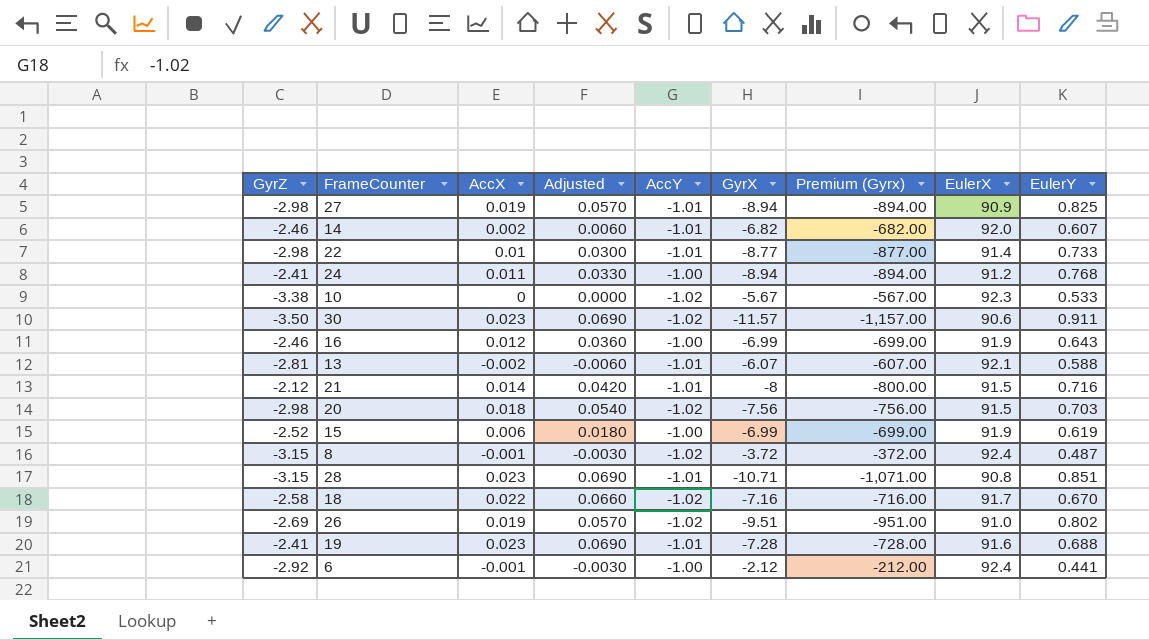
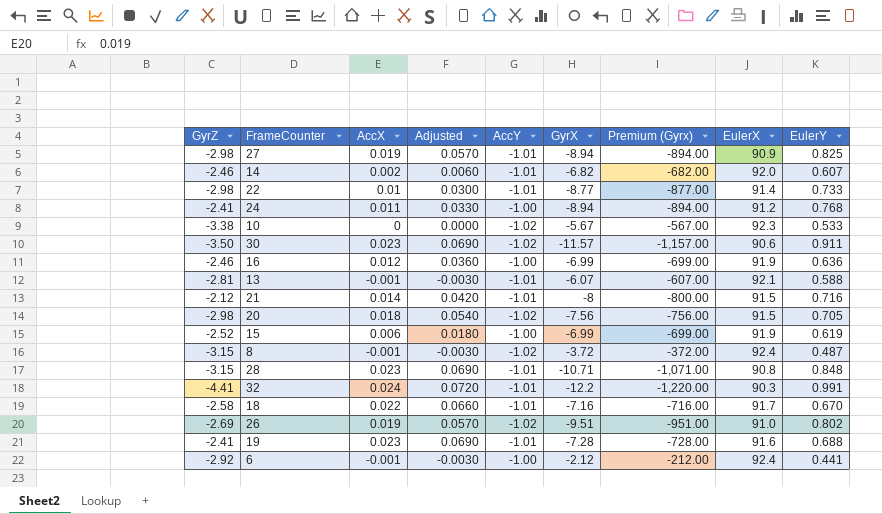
16 | EulerY: 0.643 -> 0.636
13 | AccX: -0.002 -> -0.001
13 | Adjusted: -0.0060 -> -0.0030
20 | EulerY: 0.703 -> 0.705
28 | EulerY: 0.851 -> 0.848
row 32: none -> -4.41 | 0.024 | 0.0720 | -1.01 | -12.2 | -1,220.00 | 90.3 | 0.991
18 | AccY: -1.02 -> -1.01

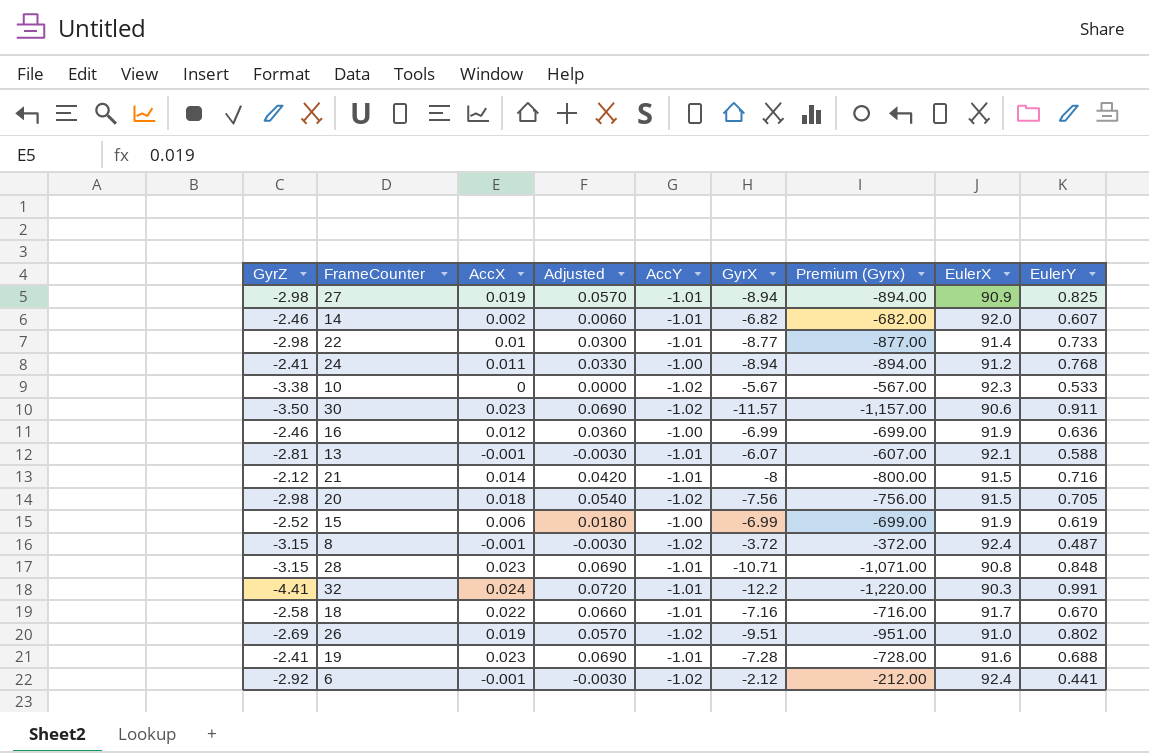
6 | AccY: -1.00 -> -1.02

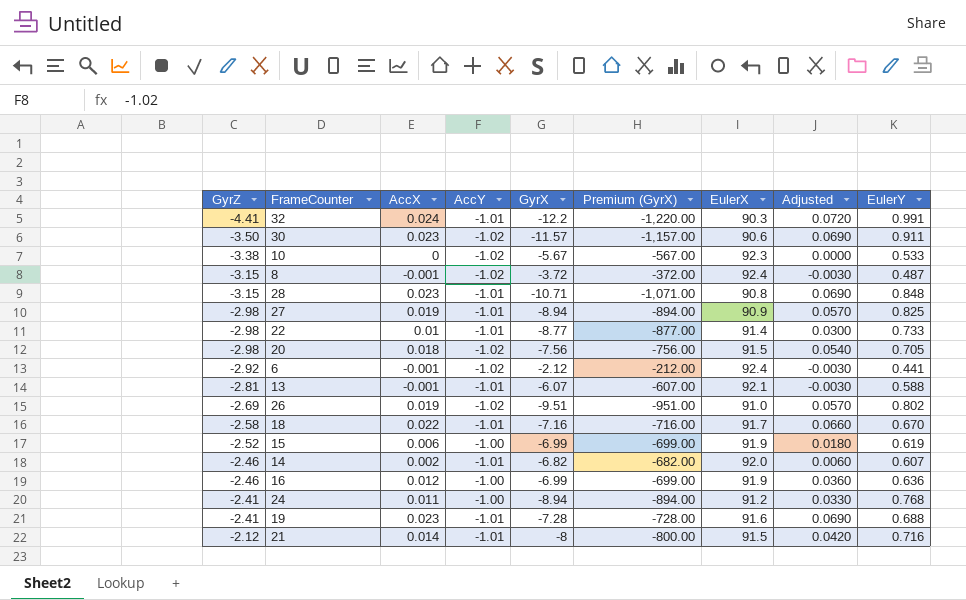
row order: none -> GyrZ ascending
column name: Premium (Gyrx) -> Premium (GyrX)
column Adjusted | position: 4 -> 8

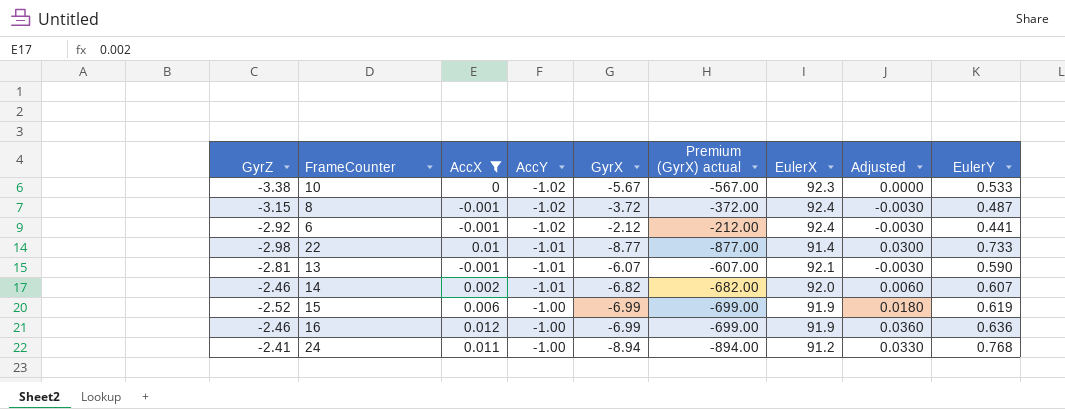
filter: none -> AccX <= 0.012
row order: GyrZ ascending -> AccY ascending
column name: Premium (GyrX) -> Premium (GyrX) actual
13 | EulerY: 0.588 -> 0.590

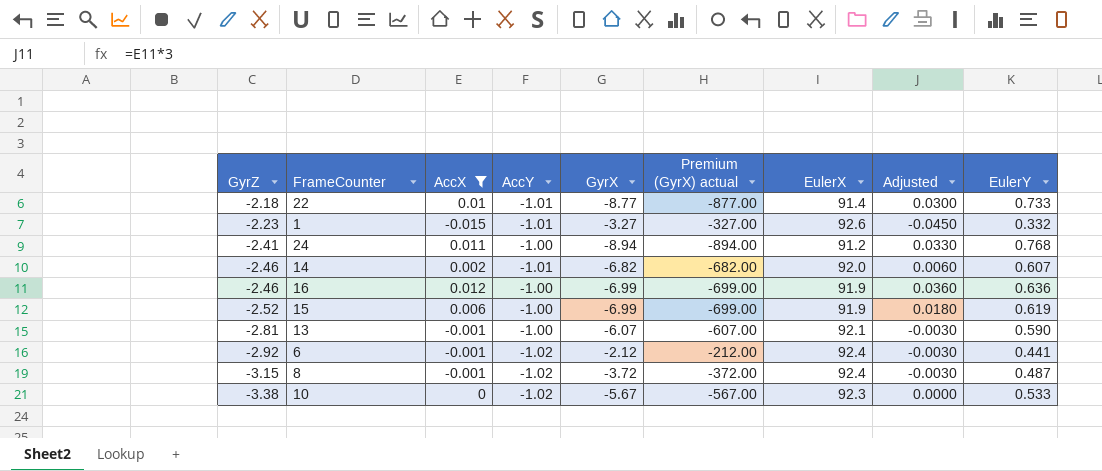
row order: AccY ascending -> GyrZ descending
22 | GyrZ: -2.98 -> -2.18
row 1: none -> -2.23 | -0.015 | -1.01 | -3.27 | -327.00 | 92.6 | -0.0450 | 0.332
13 | AccY: -1.01 -> -1.00

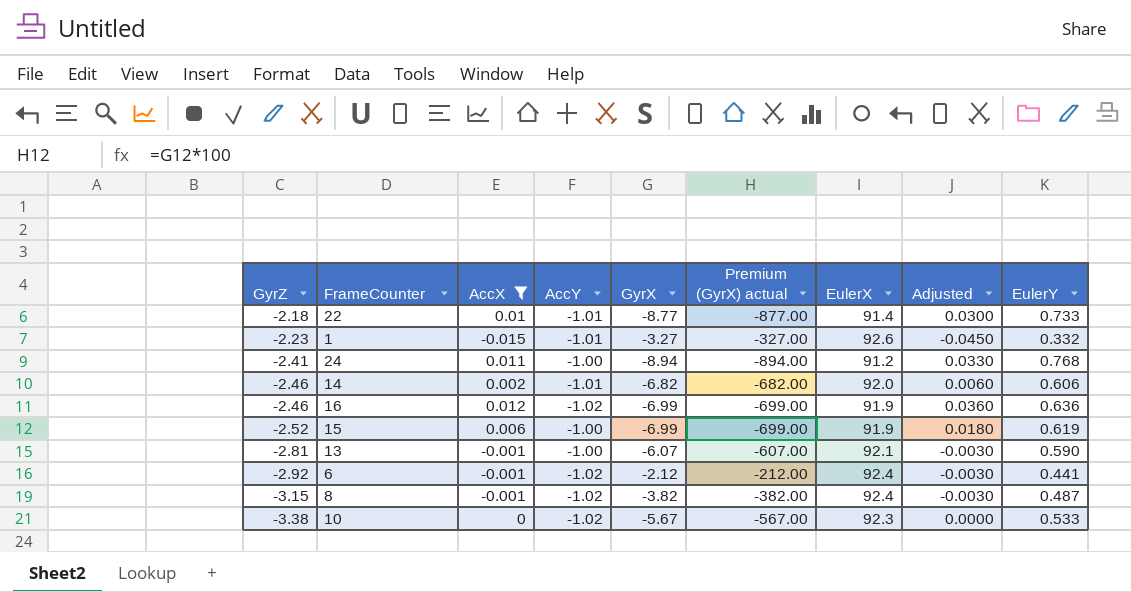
14 | EulerY: 0.607 -> 0.606
16 | AccY: -1.00 -> -1.02
8 | GyrX: -3.72 -> -3.82
8 | Premium (GyrX) actual: -372.00 -> -382.00

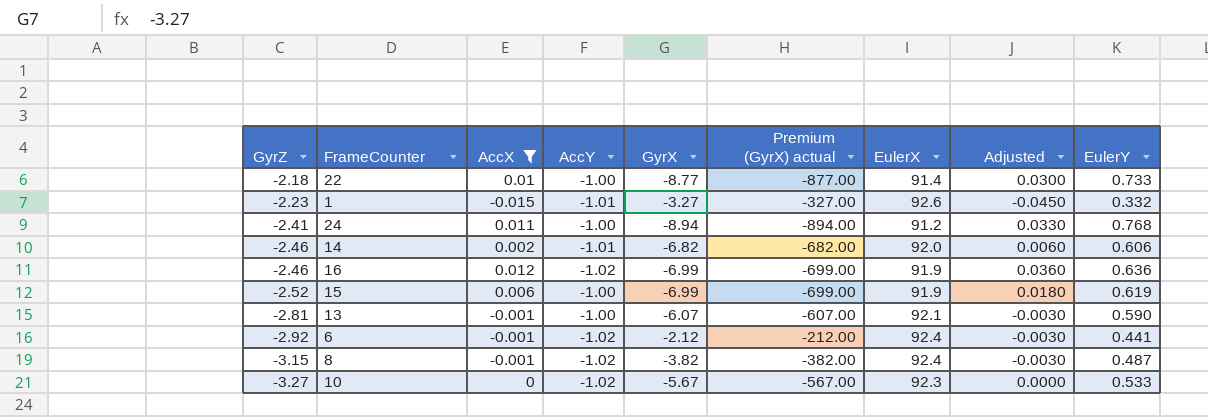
22 | AccY: -1.01 -> -1.00
10 | GyrZ: -3.38 -> -3.27

